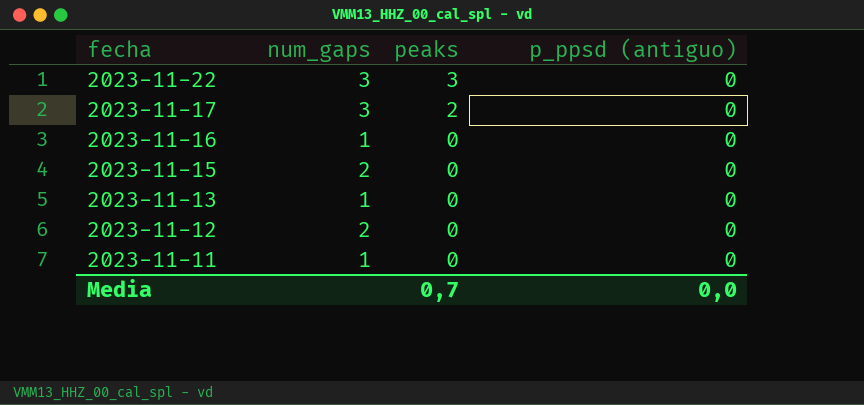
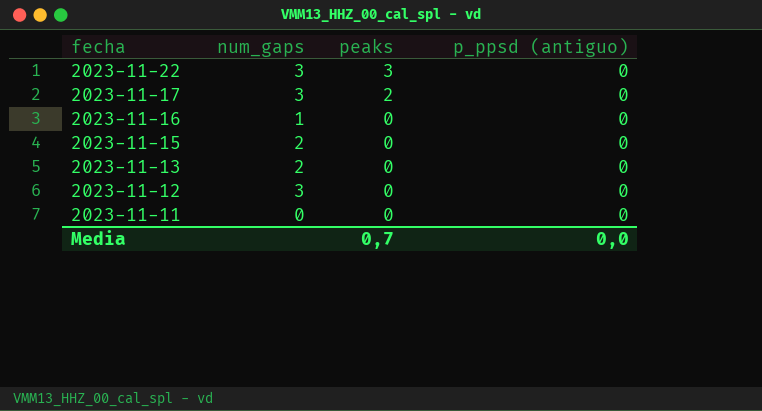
2023-11-13 | num_gaps: 1 -> 2
2023-11-12 | num_gaps: 2 -> 3
2023-11-11 | num_gaps: 1 -> 0

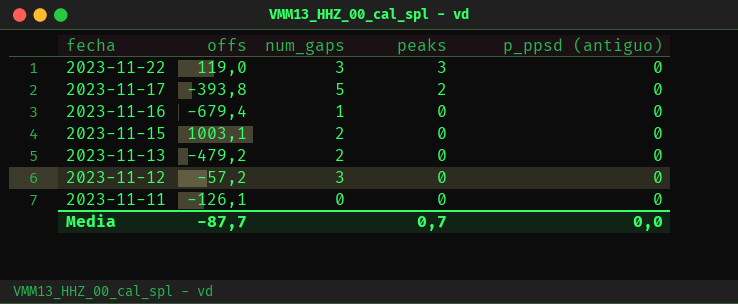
column offs | position: none -> 2
2023-11-17 | num_gaps: 3 -> 5

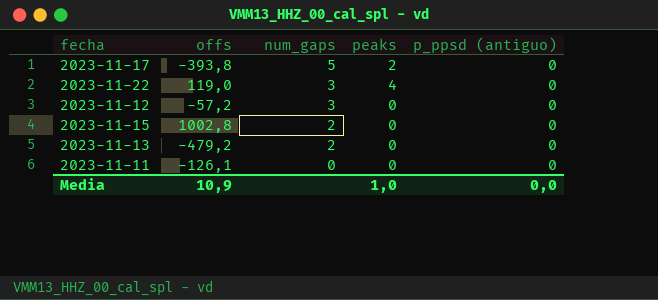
row order: fecha descending -> num_gaps descending
row 2023-11-16: -679,4 | 1 | 0 | 0 -> none
2023-11-22 | peaks: 3 -> 4
2023-11-15 | offs: 1003,1 -> 1002,8
Media | offs: -87,7 -> 10,9
Media | peaks: 0,7 -> 1,0

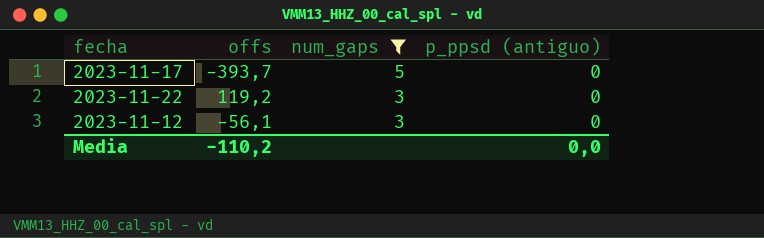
filter: none -> num_gaps >= 3
column peaks | position: 4 -> none
2023-11-17 | offs: -393,8 -> -393,7
2023-11-22 | offs: 119,0 -> 119,2
2023-11-12 | offs: -57,2 -> -56,1
Media | offs: 10,9 -> -110,2

